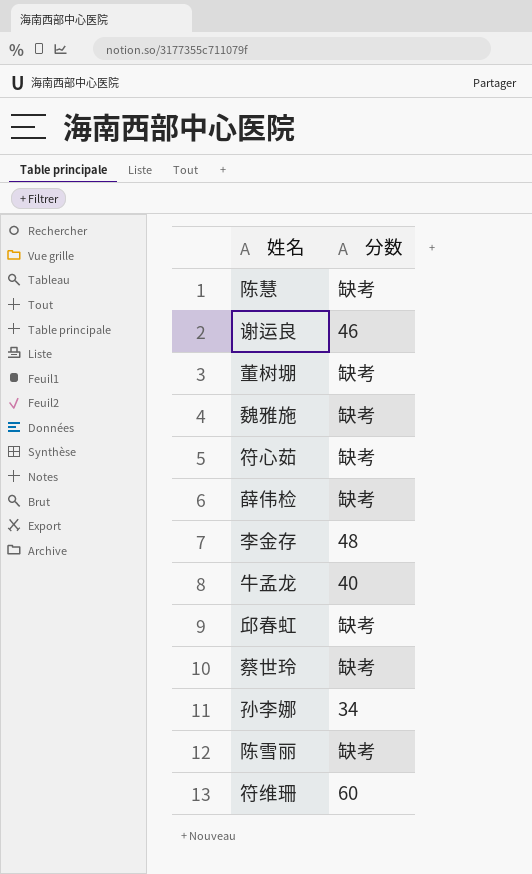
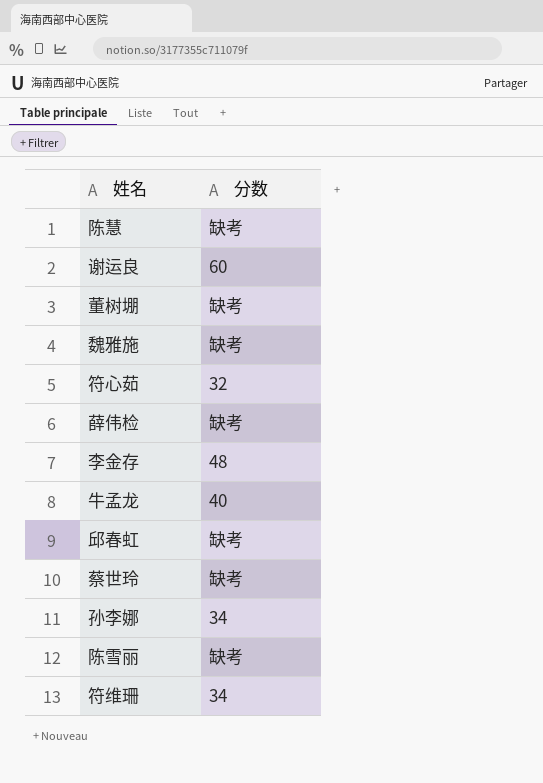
谢运良 | 分数: 46 -> 60
符心茹 | 分数: 缺考 -> 32
符维珊 | 分数: 60 -> 34

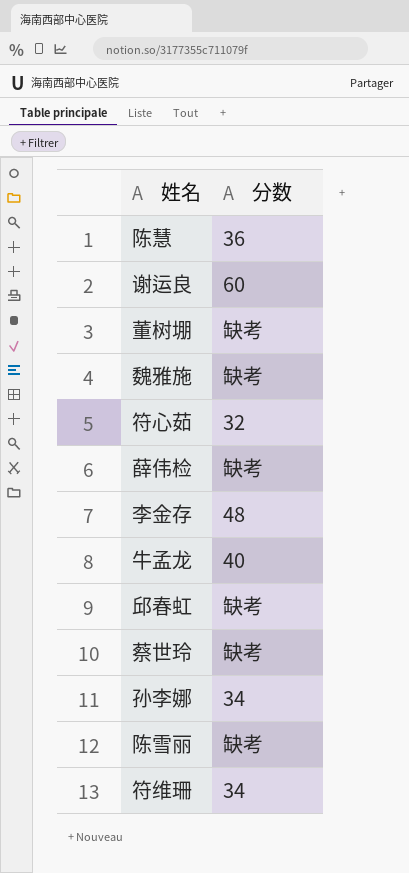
陈慧 | 分数: 缺考 -> 36

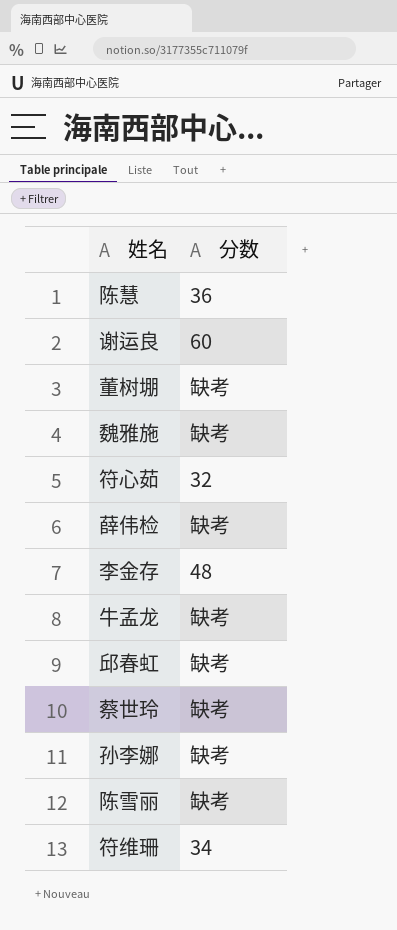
牛孟龙 | 分数: 40 -> 缺考
孙李娜 | 分数: 34 -> 缺考

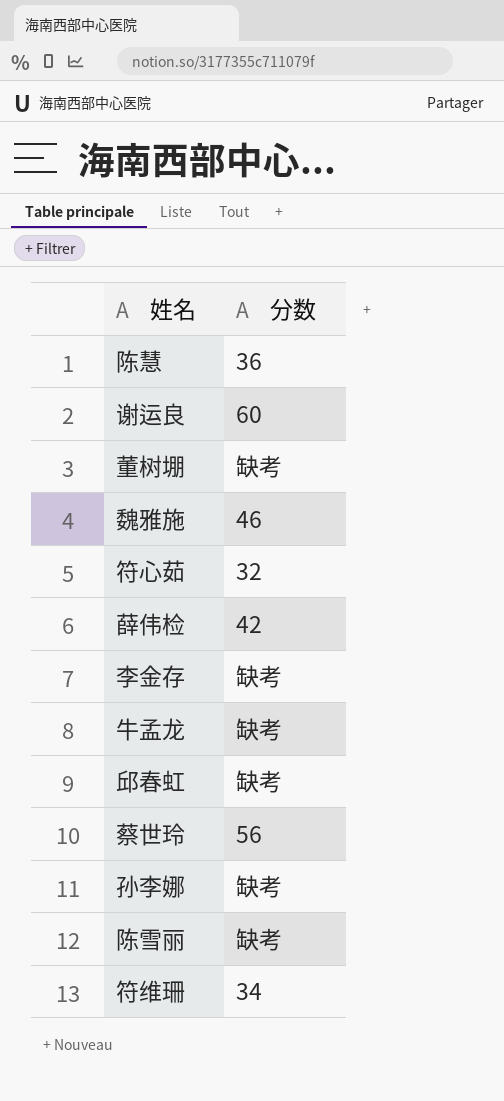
魏雅施 | 分数: 缺考 -> 46
薛伟检 | 分数: 缺考 -> 42
李金存 | 分数: 48 -> 缺考
蔡世玲 | 分数: 缺考 -> 56

